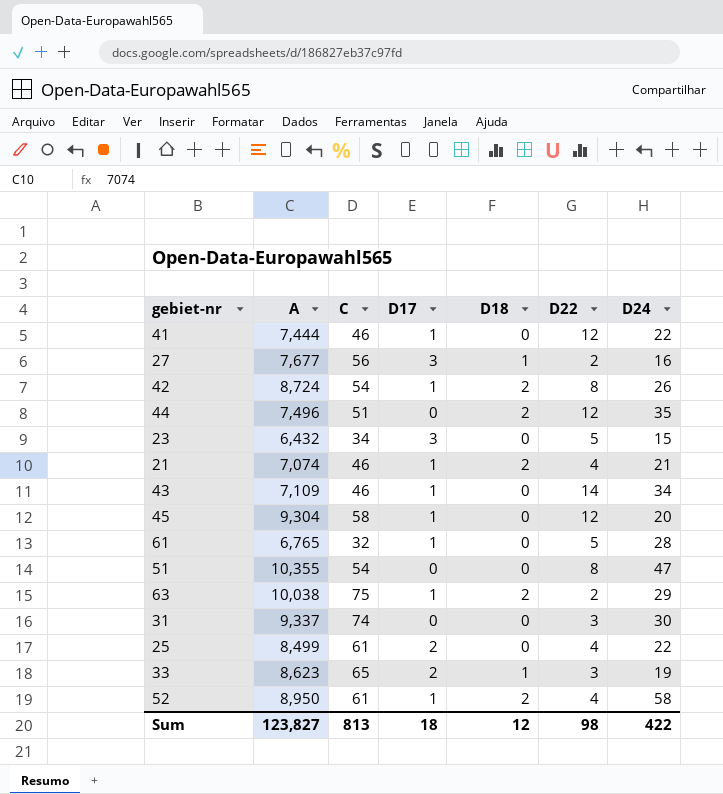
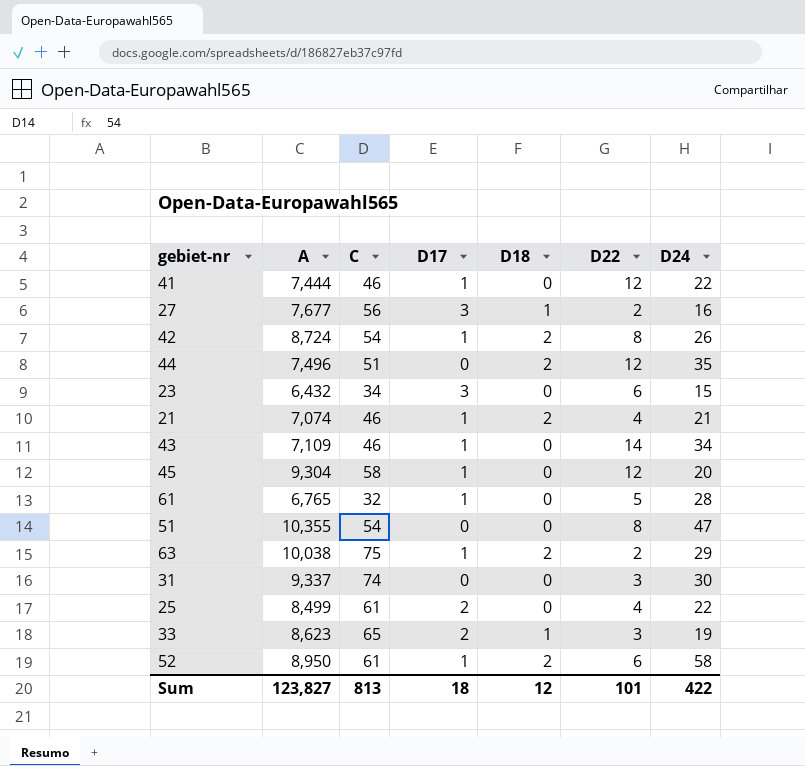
23 | D22: 5 -> 6
52 | D22: 4 -> 6
Sum | D22: 98 -> 101

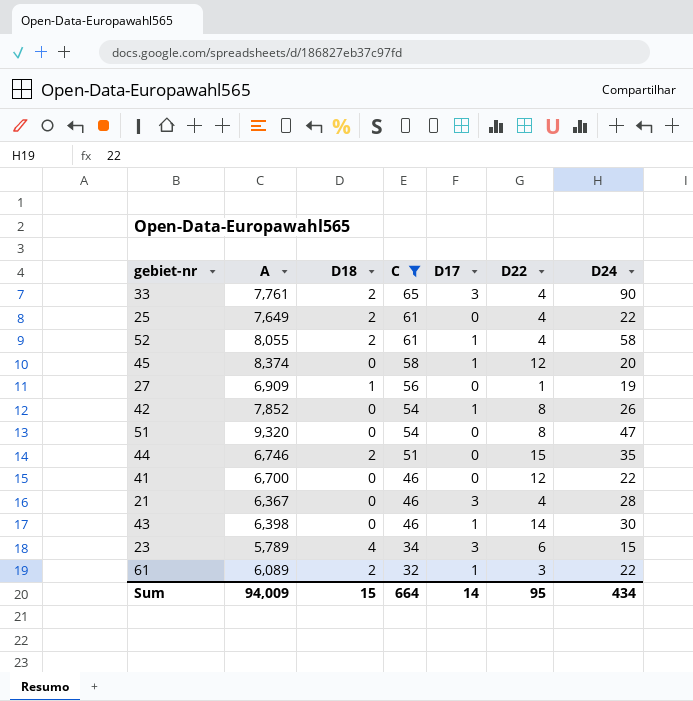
filter: none -> C <= 65
row order: none -> C descending
column D18 | position: 5 -> 3
33 | A: 8,623 -> 7,761
33 | D18: 1 -> 2
33 | D17: 2 -> 3
33 | D22: 3 -> 4
33 | D24: 19 -> 90
25 | A: 8,499 -> 7,649
25 | D18: 0 -> 2
25 | D17: 2 -> 0
52 | A: 8,950 -> 8,055
52 | D22: 6 -> 4
45 | A: 9,304 -> 8,374
27 | A: 7,677 -> 6,909
27 | D17: 3 -> 0
27 | D22: 2 -> 1
27 | D24: 16 -> 19
42 | A: 8,724 -> 7,852
42 | D18: 2 -> 0
51 | A: 10,355 -> 9,320
44 | A: 7,496 -> 6,746
44 | D22: 12 -> 15
41 | A: 7,444 -> 6,700
41 | D17: 1 -> 0
21 | A: 7,074 -> 6,367
21 | D18: 2 -> 0
21 | D17: 1 -> 3
21 | D24: 21 -> 28
43 | A: 7,109 -> 6,398
43 | D24: 34 -> 30
23 | A: 6,432 -> 5,789
23 | D18: 0 -> 4
61 | A: 6,765 -> 6,089
61 | D18: 0 -> 2
61 | D22: 5 -> 3
61 | D24: 28 -> 22
Sum | A: 123,827 -> 94,009
Sum | D18: 12 -> 15
Sum | C: 813 -> 664
Sum | D17: 18 -> 14
Sum | D22: 101 -> 95
Sum | D24: 422 -> 434

